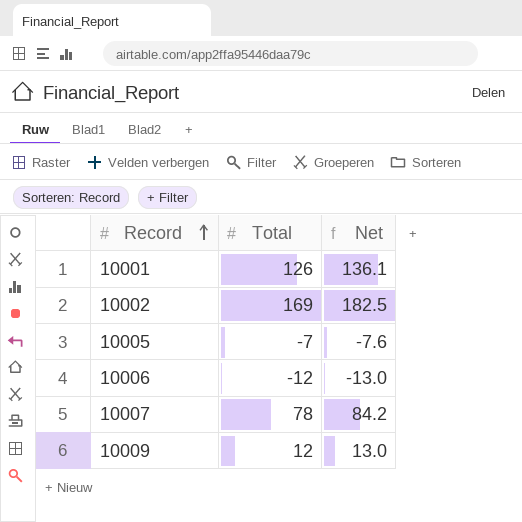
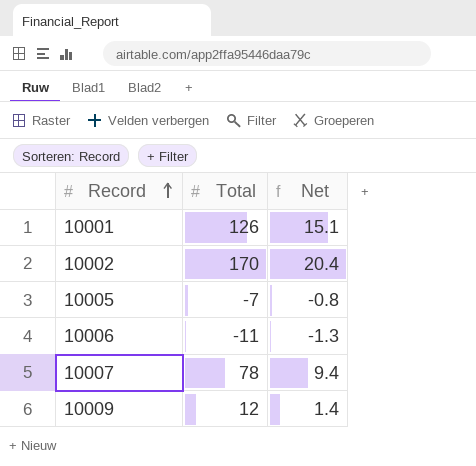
column Net | formula: [Total] * 1.08 -> [Total] * 0.12
10002 | Total: 169 -> 170
10006 | Total: -12 -> -11

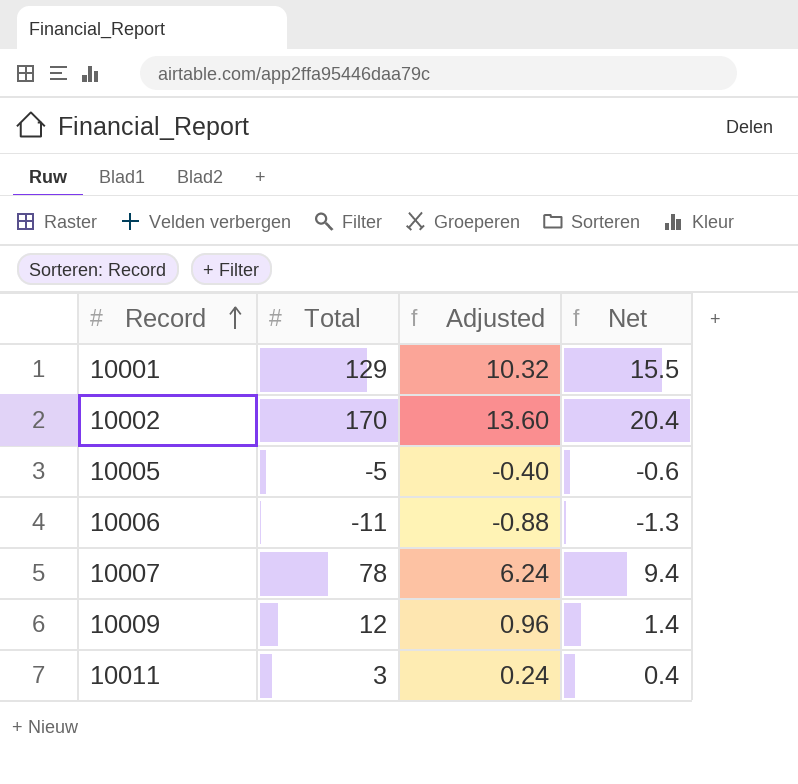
column Adjusted | formula: none -> [Total] * 0.08
10001 | Total: 126 -> 129
10001 | Net: 15.1 -> 15.5
10005 | Total: -7 -> -5
10005 | Net: -0.8 -> -0.6
row 10011: none -> 3 | 0.24 | 0.4

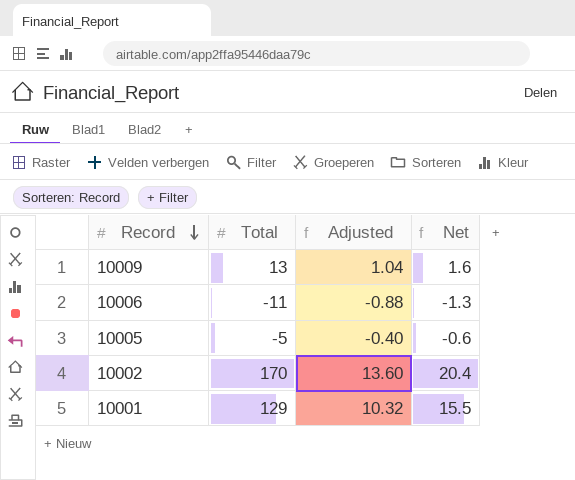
row order: Record ascending -> Record descending
row 10007: 78 | 6.24 | 9.4 -> none
row 10011: 3 | 0.24 | 0.4 -> none
10009 | Total: 12 -> 13
10009 | Adjusted: 0.96 -> 1.04
10009 | Net: 1.4 -> 1.6

